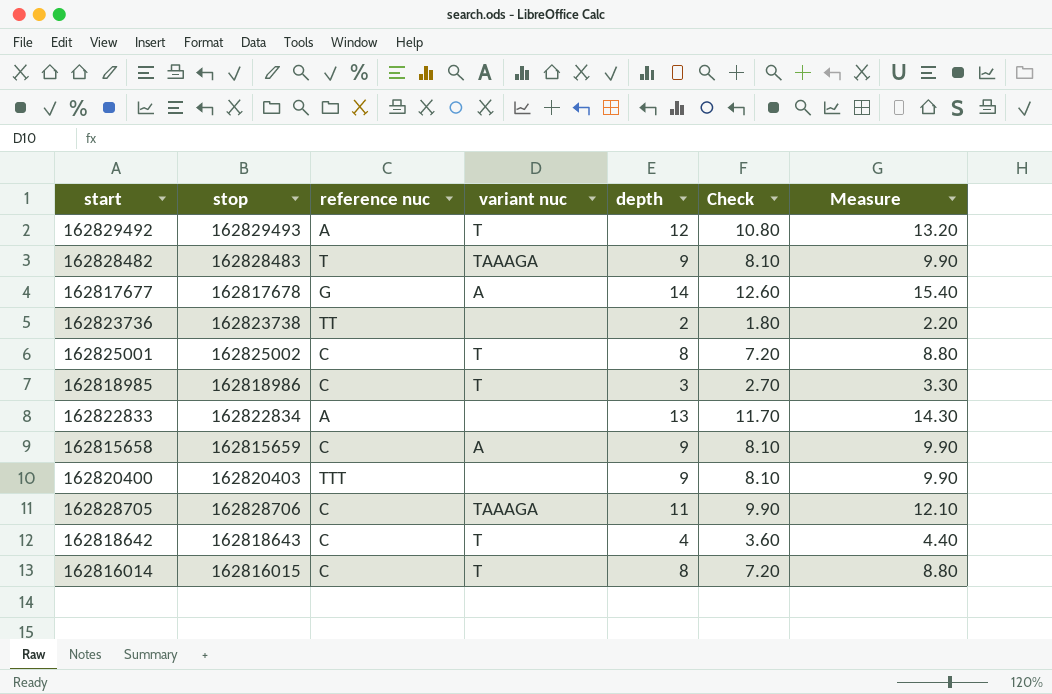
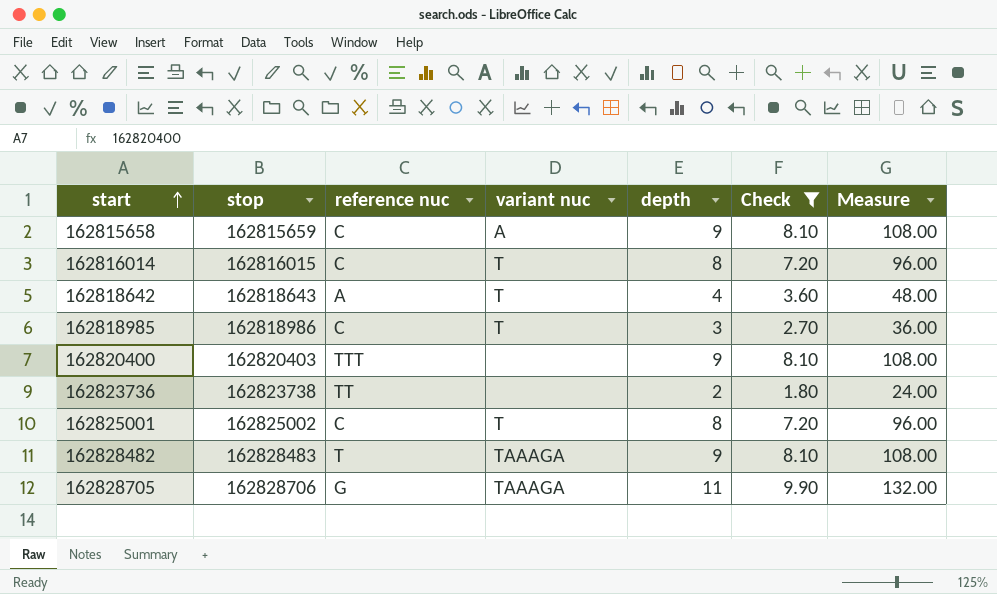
filter: none -> Check <= 9.90
row order: none -> start ascending
column Measure | formula: [depth] * 1.1 -> [depth] * 12
162818642 | reference nuc: C -> A
162828705 | reference nuc: C -> G

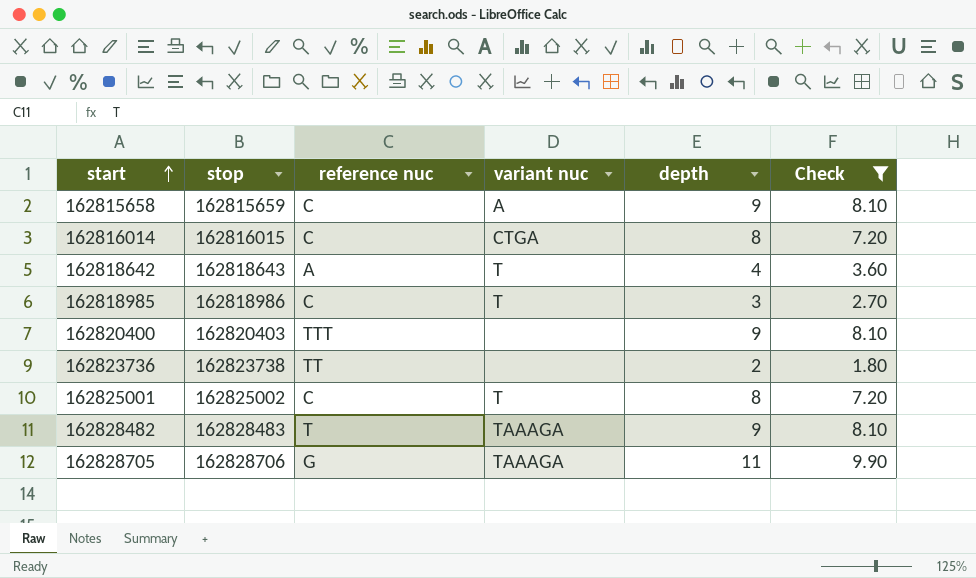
column Measure | formula: [depth] * 12 -> none
162816014 | variant nuc: T -> CTGA

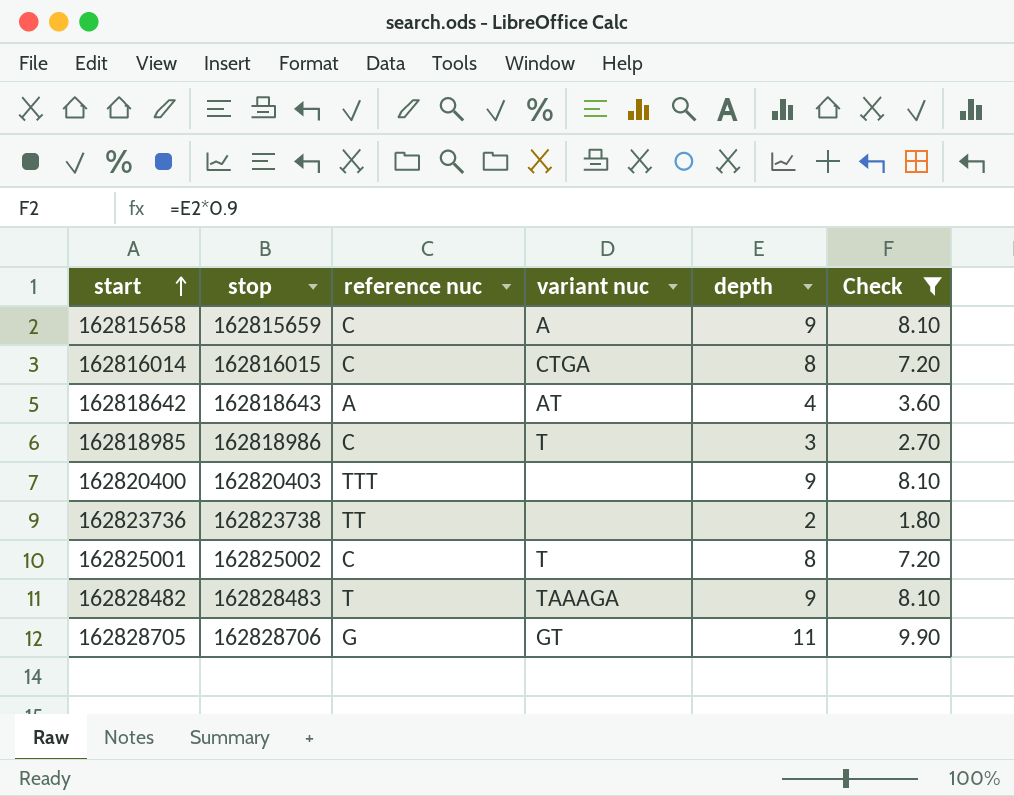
162818642 | variant nuc: T -> AT
162828705 | variant nuc: TAAAGA -> GT

